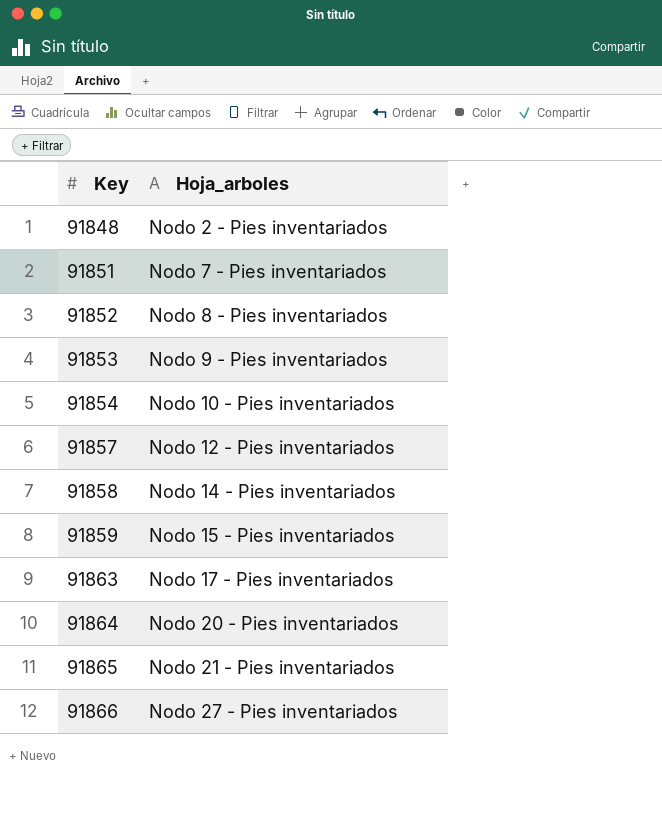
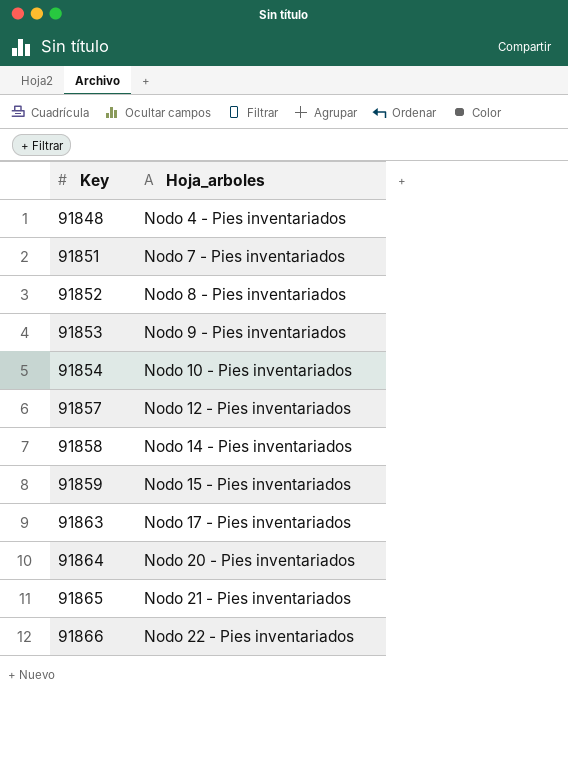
91848 | Hoja_arboles: Nodo 2 - Pies inventariados -> Nodo 4 - Pies inventariados
91866 | Hoja_arboles: Nodo 27 - Pies inventariados -> Nodo 22 - Pies inventariados

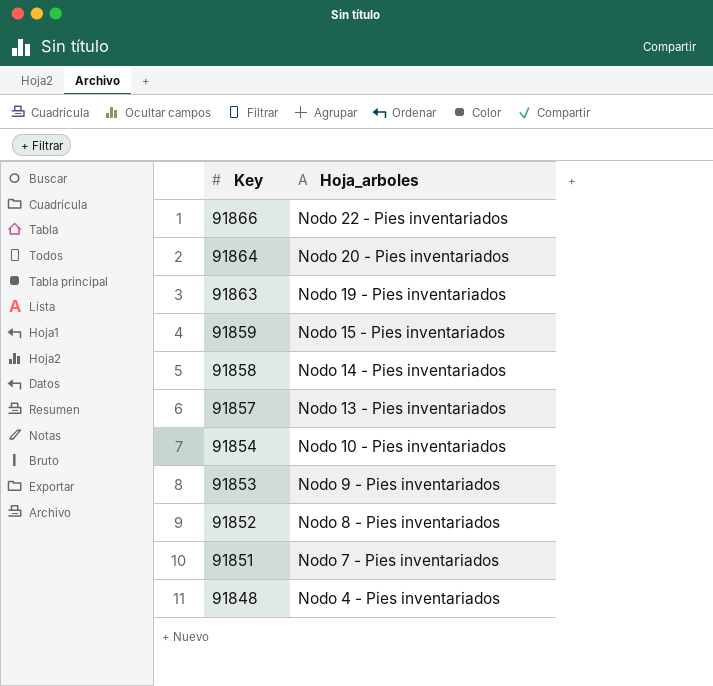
row order: Key ascending -> Key descending
row 91865: Nodo 21 - Pies inventariados -> none
91863 | Hoja_arboles: Nodo 17 - Pies inventariados -> Nodo 19 - Pies inventariados
91857 | Hoja_arboles: Nodo 12 - Pies inventariados -> Nodo 13 - Pies inventariados

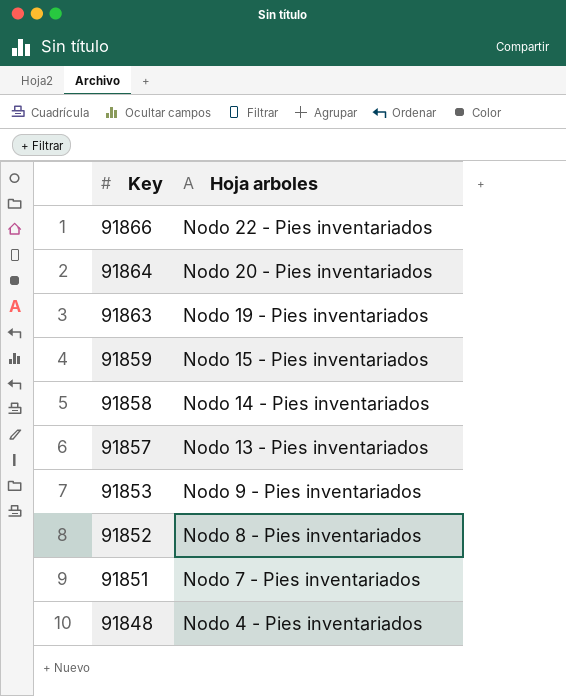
column name: Hoja_arboles -> Hoja arboles
row 91854: Nodo 10 - Pies inventariados -> none

